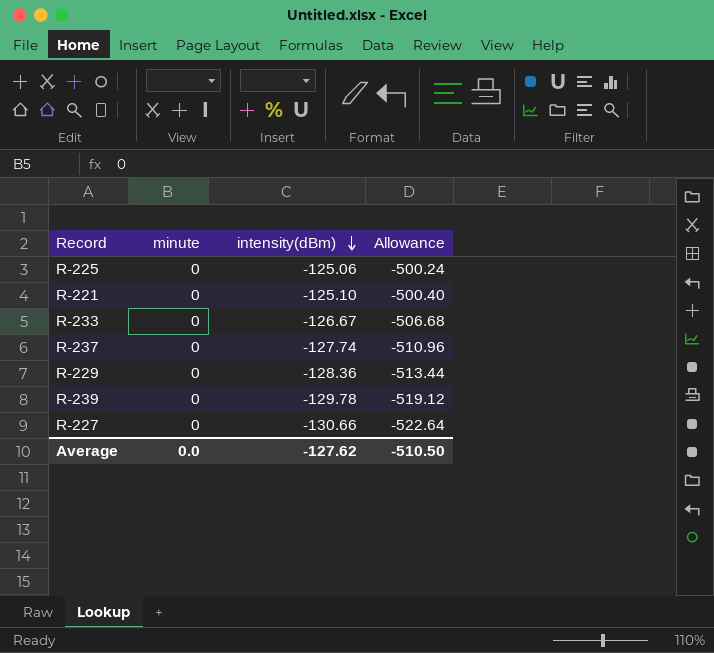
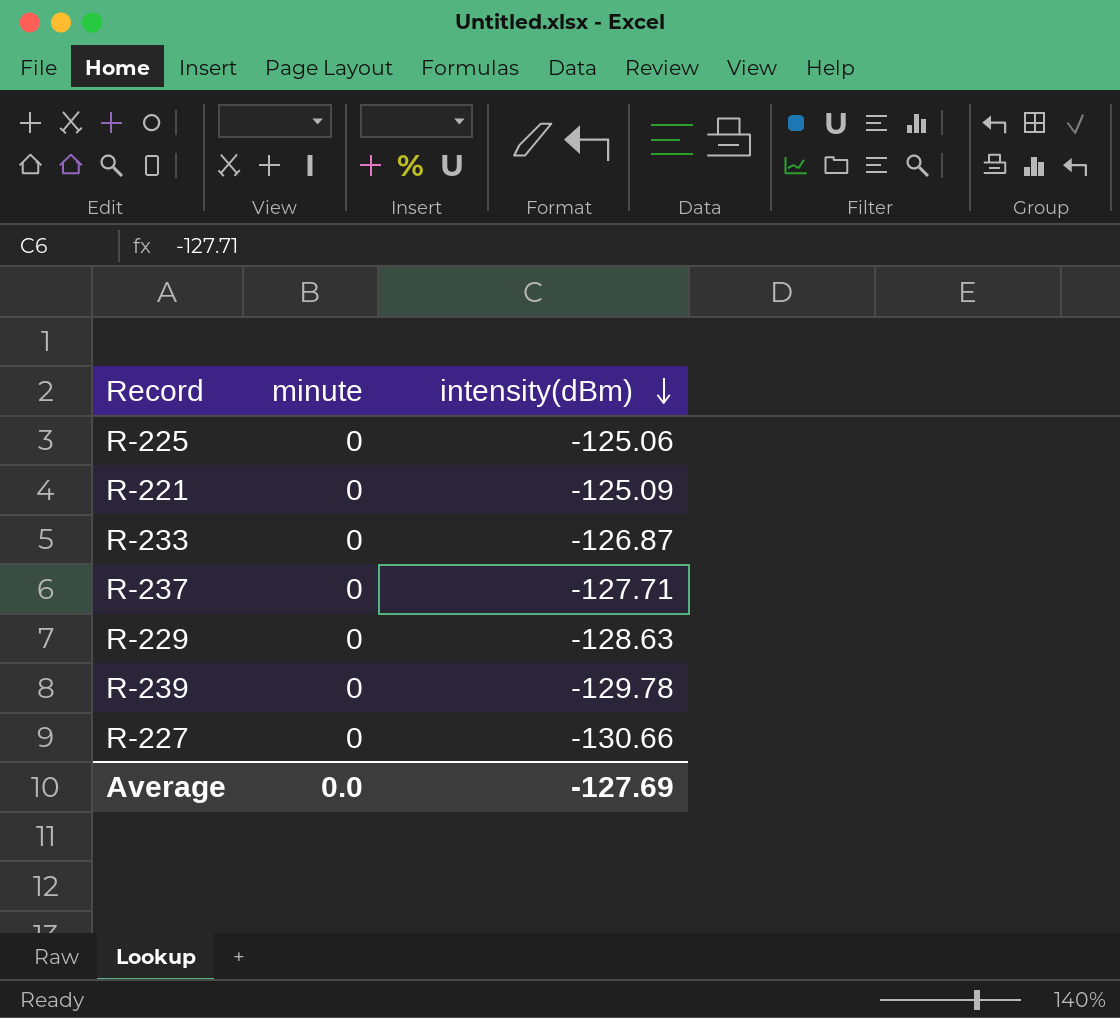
column Allowance | formula: [intensity(dBm)] * 4 -> none
R-221 | intensity(dBm): -125.10 -> -125.09
R-233 | intensity(dBm): -126.67 -> -126.87
R-237 | intensity(dBm): -127.74 -> -127.71
R-229 | intensity(dBm): -128.36 -> -128.63
Average | intensity(dBm): -127.62 -> -127.69

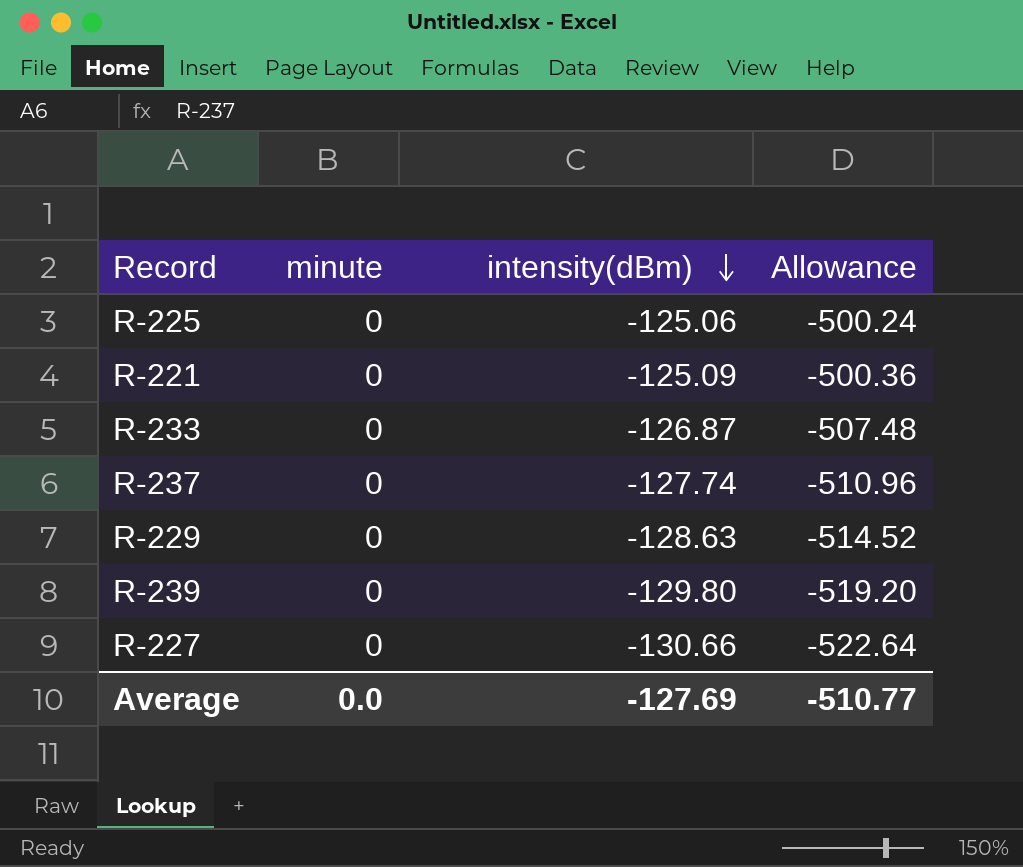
column Allowance | formula: none -> [intensity(dBm)] * 4
R-237 | intensity(dBm): -127.71 -> -127.74
R-239 | intensity(dBm): -129.78 -> -129.80

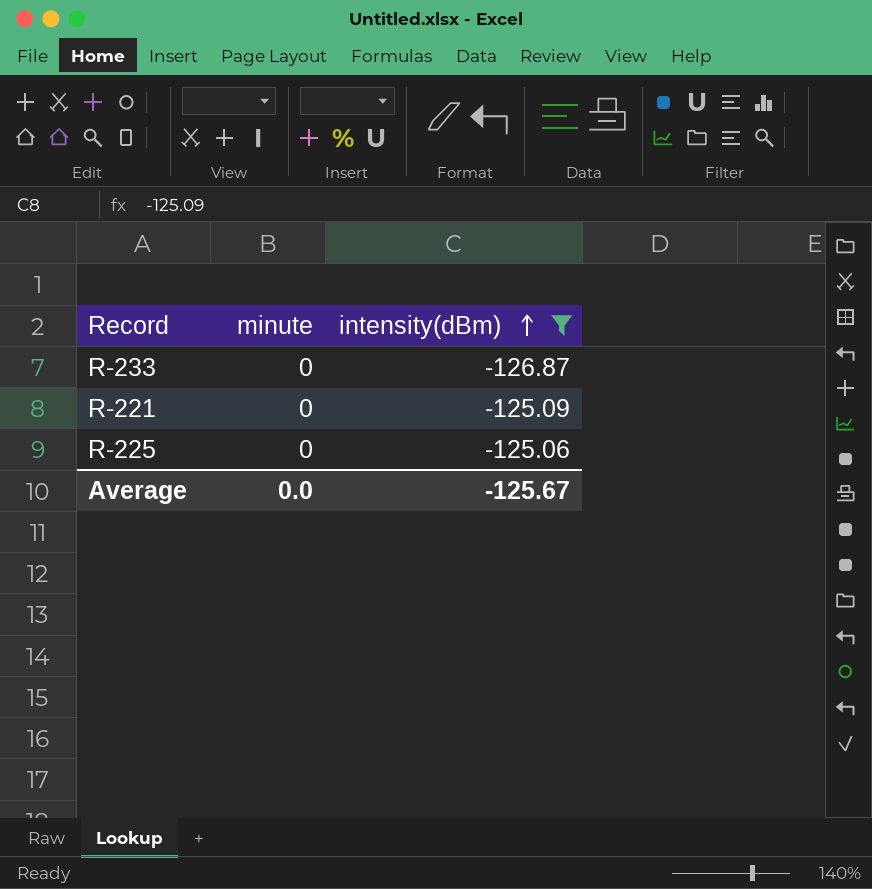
filter: none -> intensity(dBm) >= -126.87
row order: intensity(dBm) descending -> intensity(dBm) ascending
column Allowance | formula: [intensity(dBm)] * 4 -> none
Average | intensity(dBm): -127.69 -> -125.67

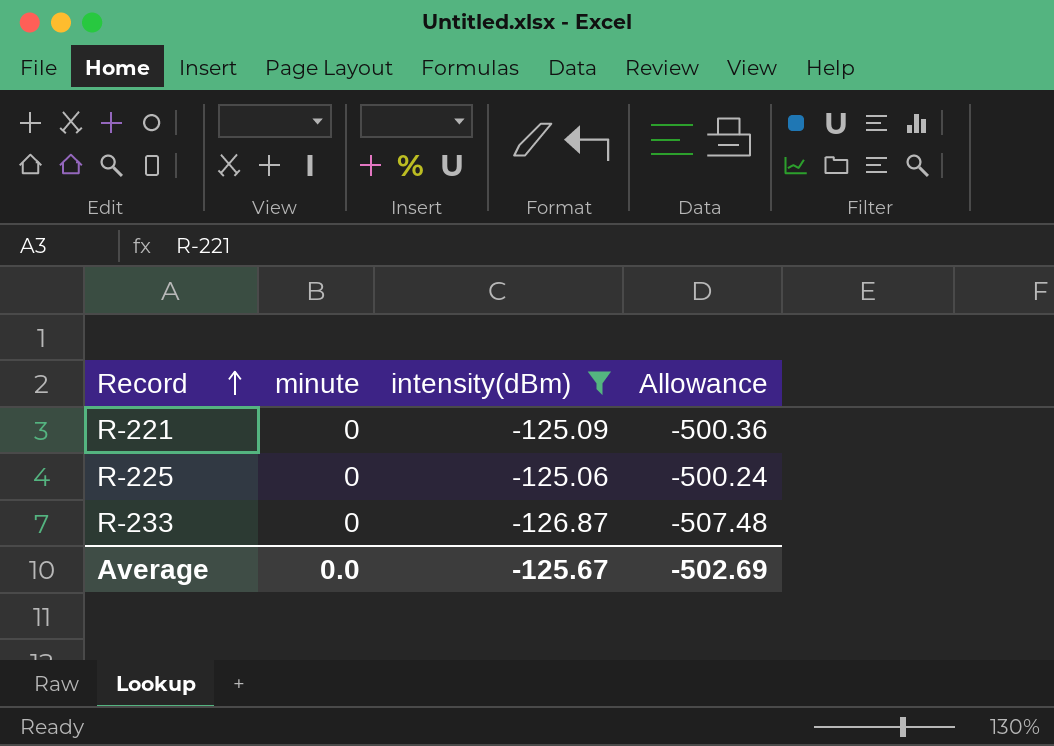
row order: intensity(dBm) ascending -> Record ascending
column Allowance | formula: none -> [intensity(dBm)] * 4

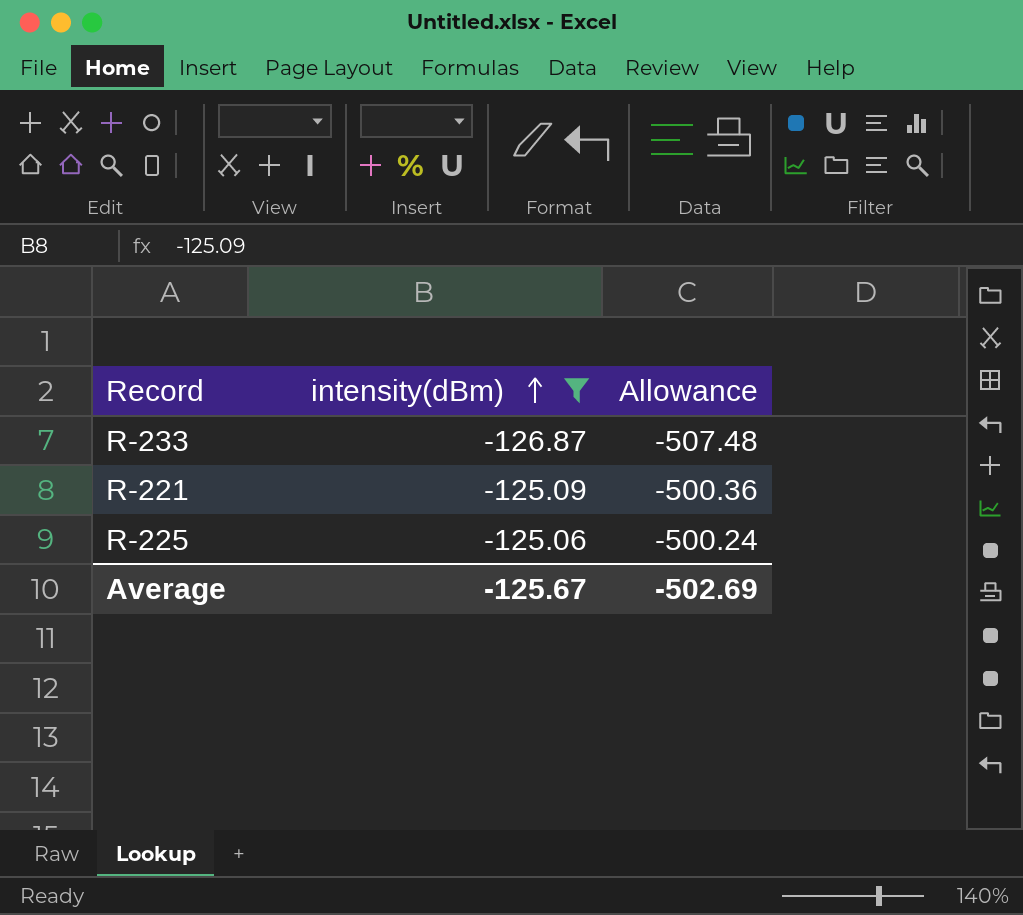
row order: Record ascending -> intensity(dBm) ascending
column minute | position: 2 -> none

